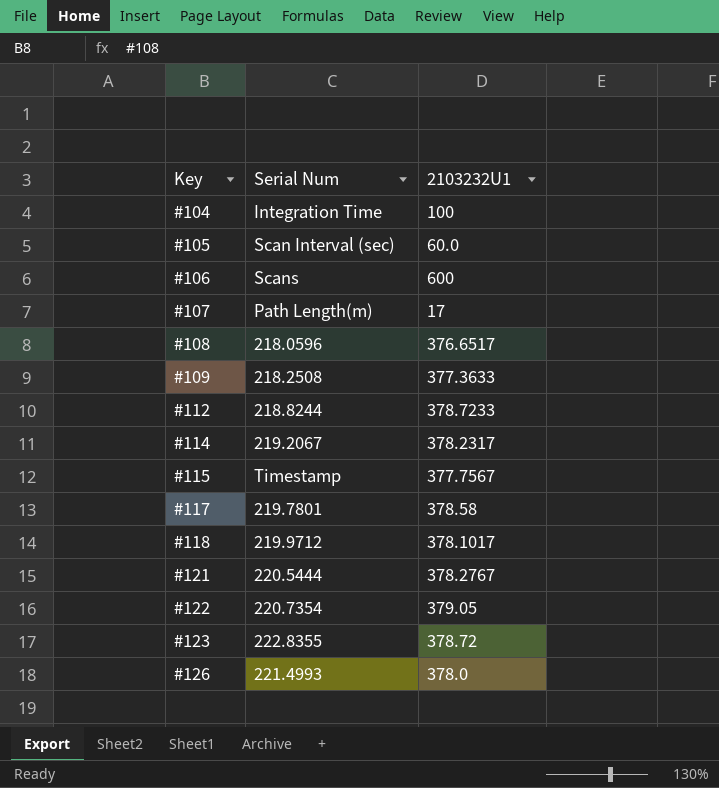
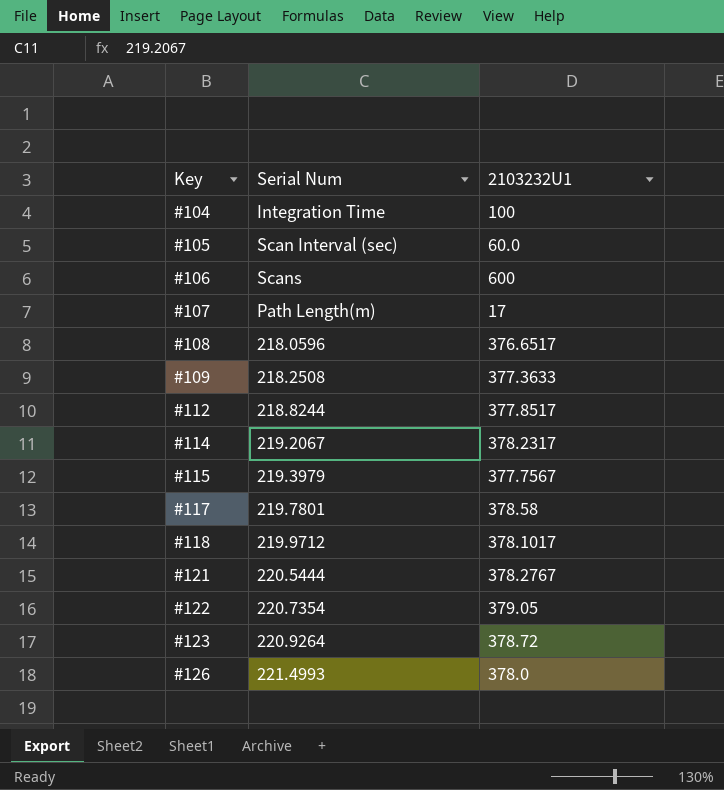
#112 | 2103232U1: 378.7233 -> 377.8517
#115 | Serial Num: Timestamp -> 219.3979
#123 | Serial Num: 222.8355 -> 220.9264

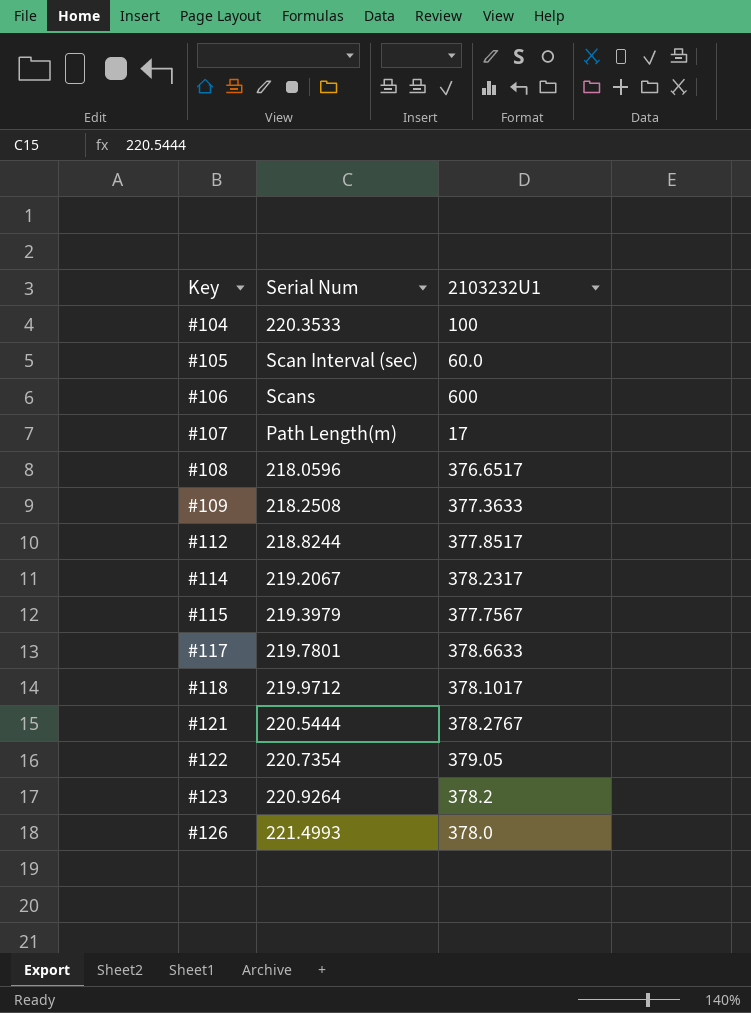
#104 | Serial Num: Integration Time -> 220.3533
#117 | 2103232U1: 378.58 -> 378.6633
#123 | 2103232U1: 378.72 -> 378.2

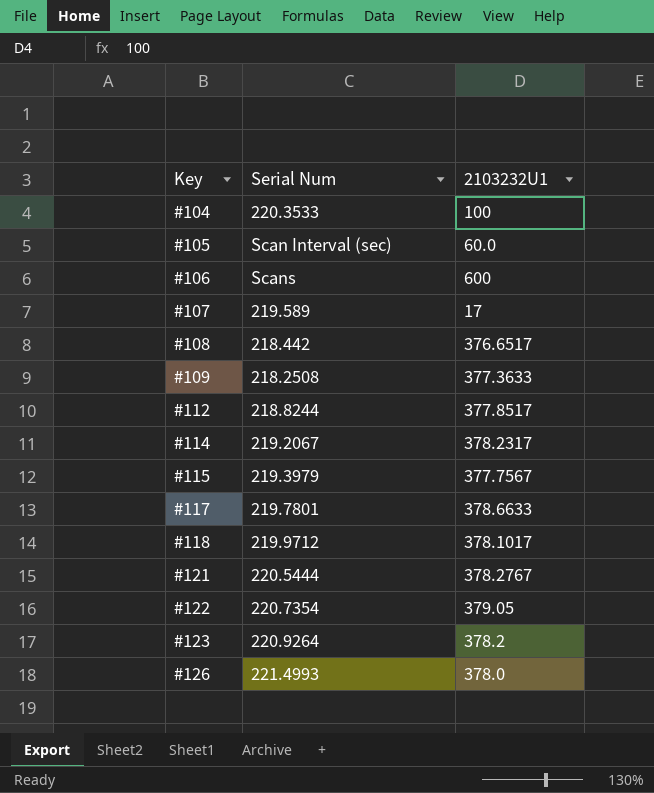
#107 | Serial Num: Path Length(m) -> 219.589
#108 | Serial Num: 218.0596 -> 218.442

